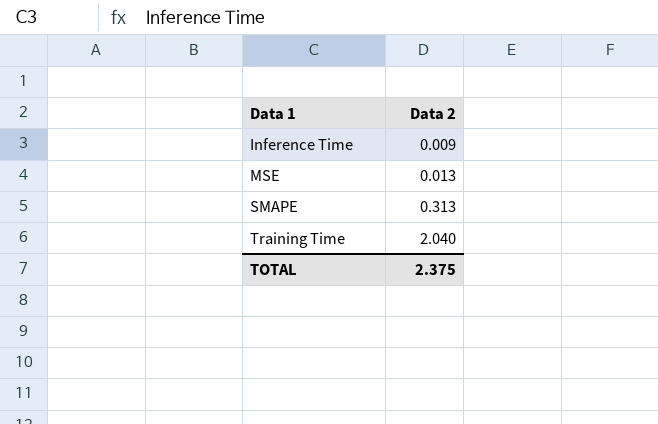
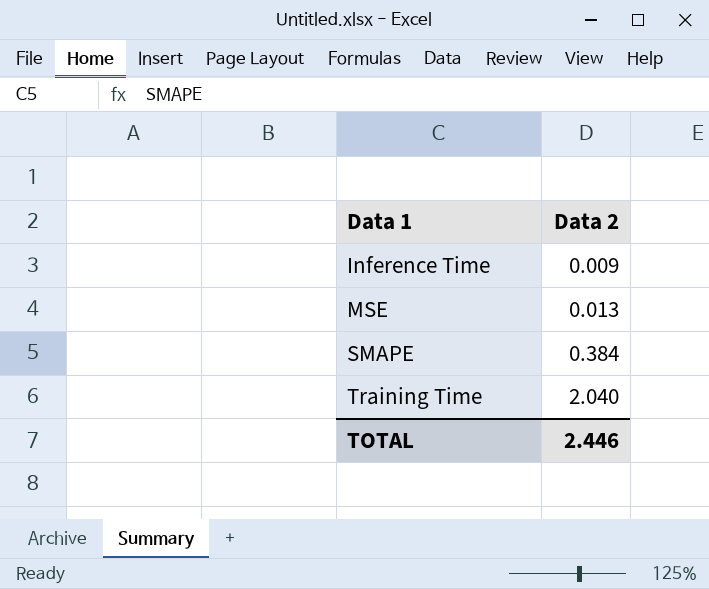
SMAPE | Data 2: 0.313 -> 0.384
TOTAL | Data 2: 2.375 -> 2.446

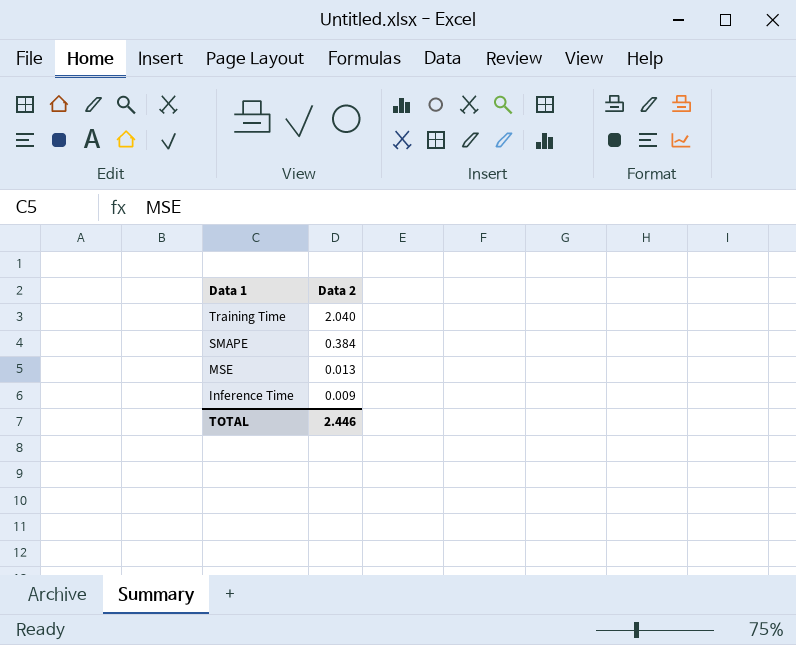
row order: Data 1 ascending -> Data 1 descending

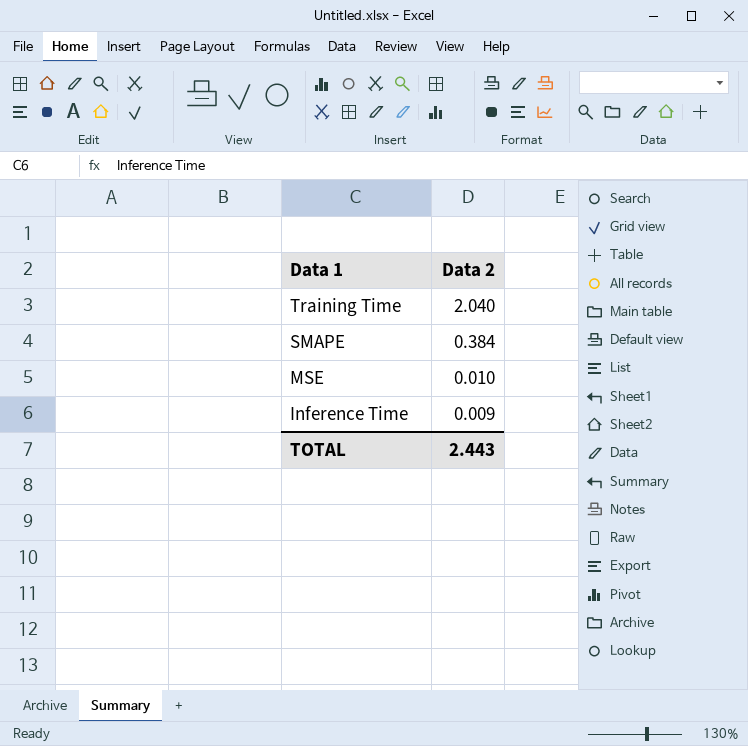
MSE | Data 2: 0.013 -> 0.010
TOTAL | Data 2: 2.446 -> 2.443

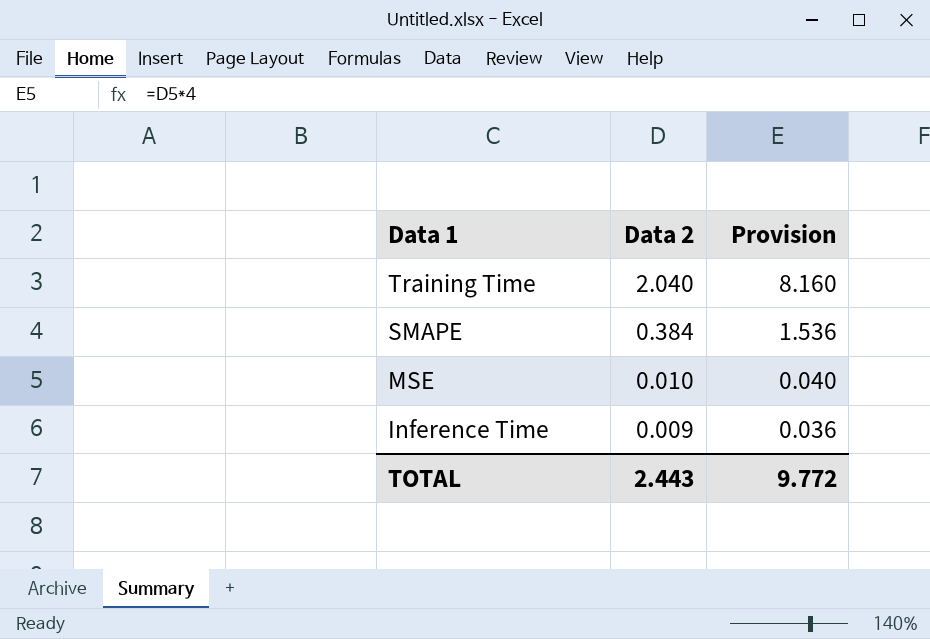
column Provision | formula: none -> [Data 2] * 4

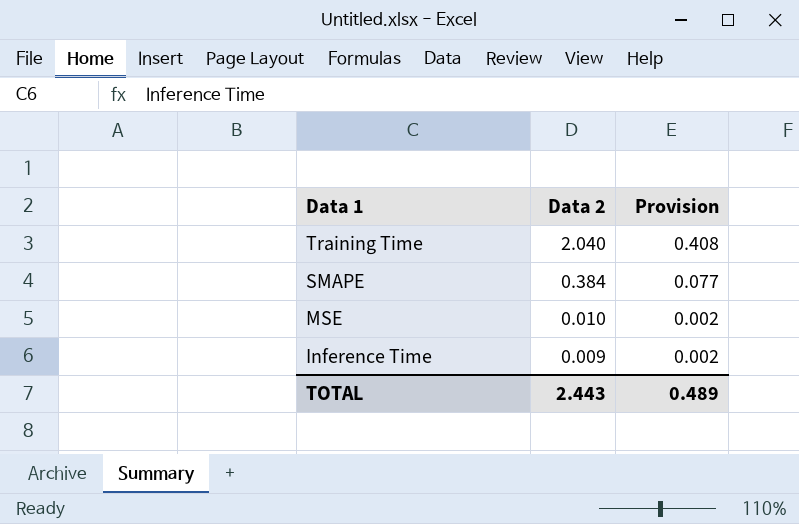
column Provision | formula: [Data 2] * 4 -> [Data 2] * 0.2
TOTAL | Provision: 9.772 -> 0.489

